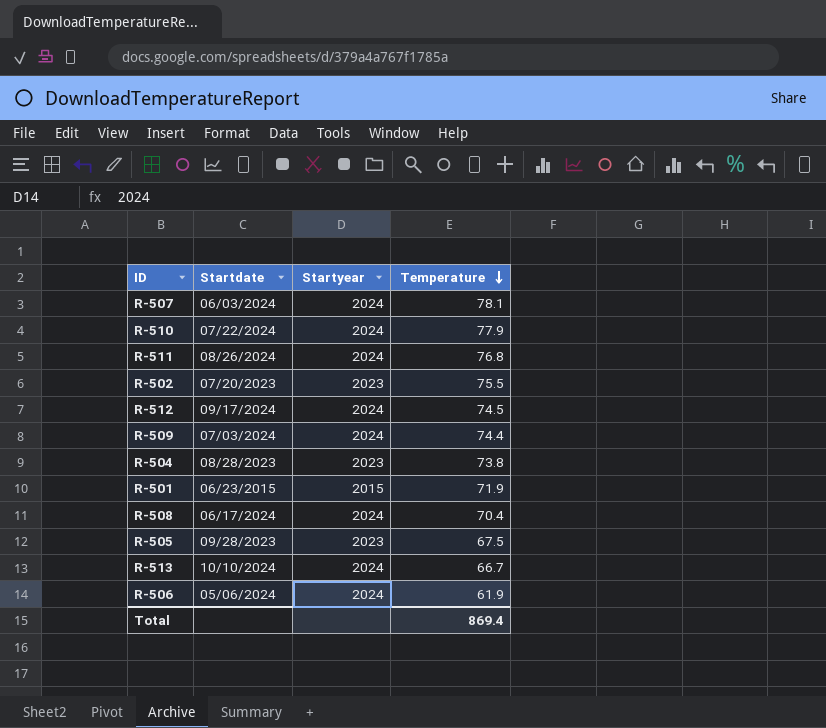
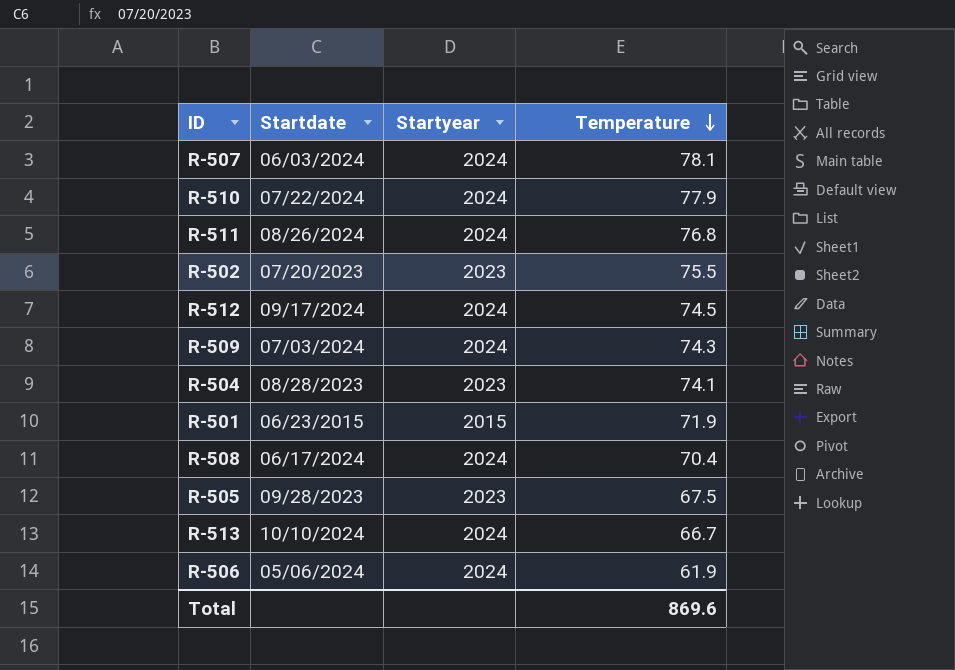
R-509 | Temperature: 74.4 -> 74.3
R-504 | Temperature: 73.8 -> 74.1
Total | Temperature: 869.4 -> 869.6

